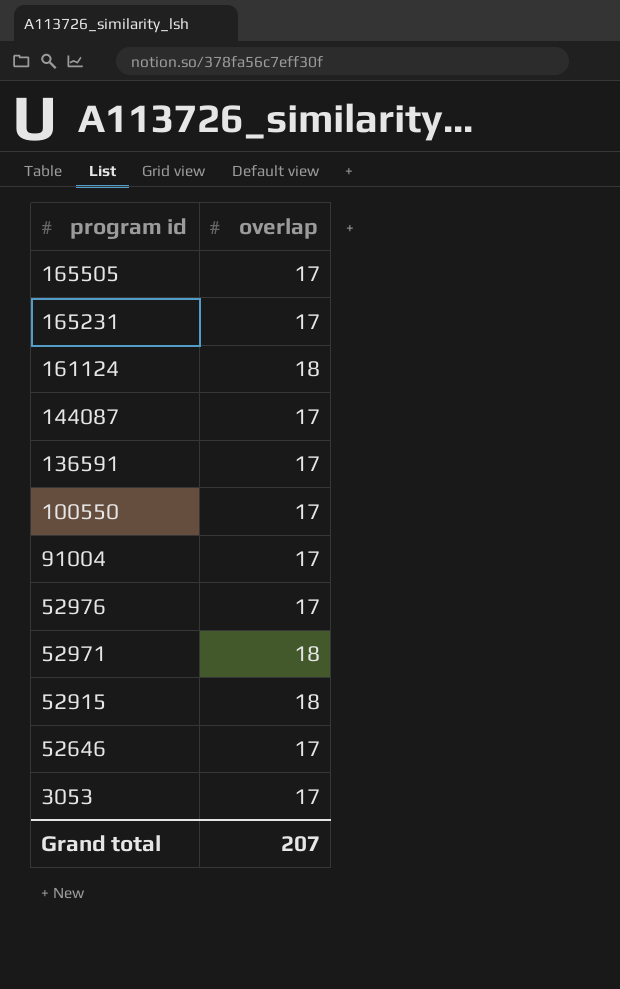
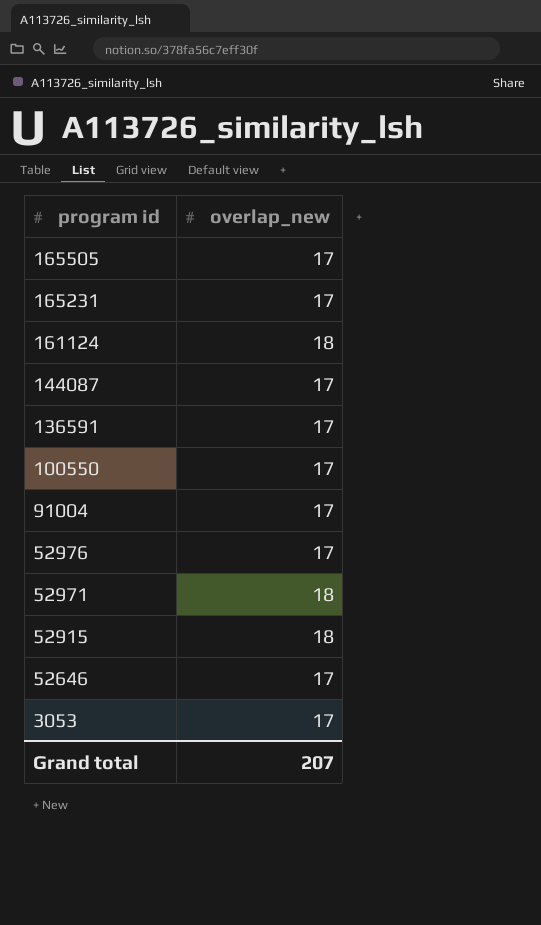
column name: overlap -> overlap_new

